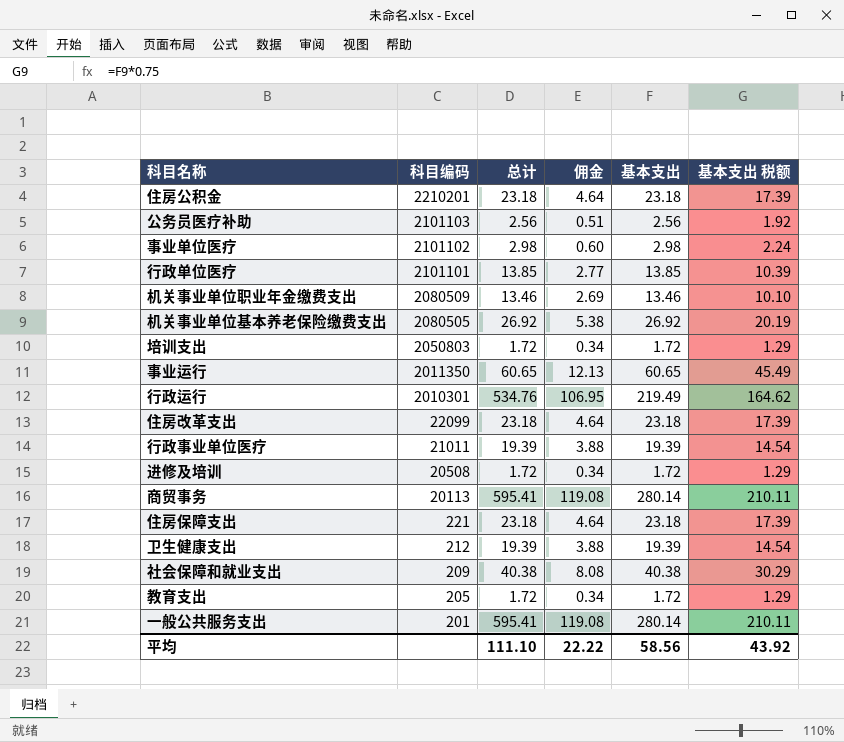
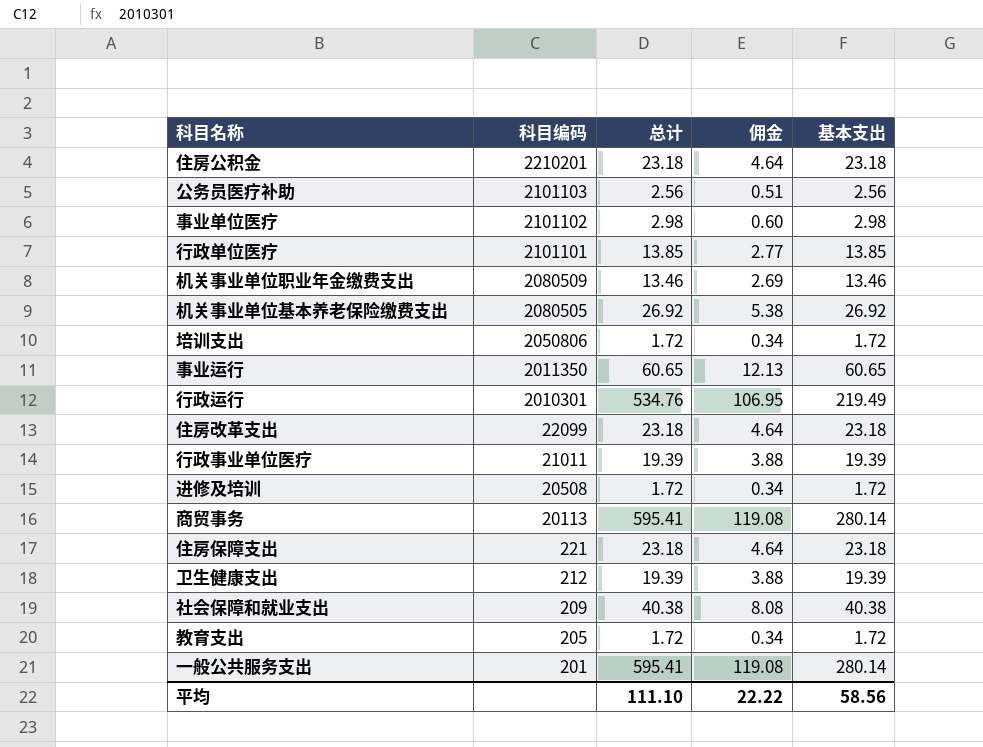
column 基本支出 税额 | formula: [基本支出] * 0.75 -> none
培训支出 | 科目编码: 2050803 -> 2050806

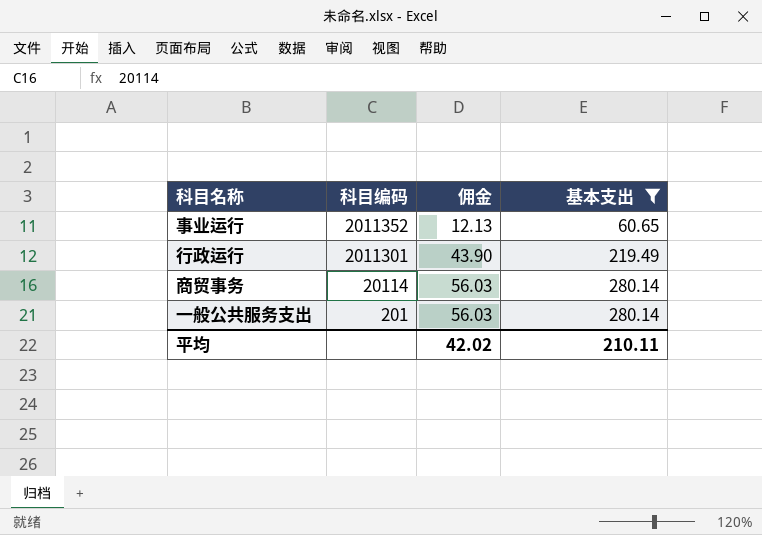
filter: none -> 基本支出 >= 60.65
column 总计 | position: 3 -> none
column 佣金 | formula: [总计] * 0.2 -> [基本支出] * 0.2
事业运行 | 科目编码: 2011350 -> 2011352
行政运行 | 科目编码: 2010301 -> 2011301
商贸事务 | 科目编码: 20113 -> 20114
平均 | 佣金: 22.22 -> 42.02
平均 | 基本支出: 58.56 -> 210.11

